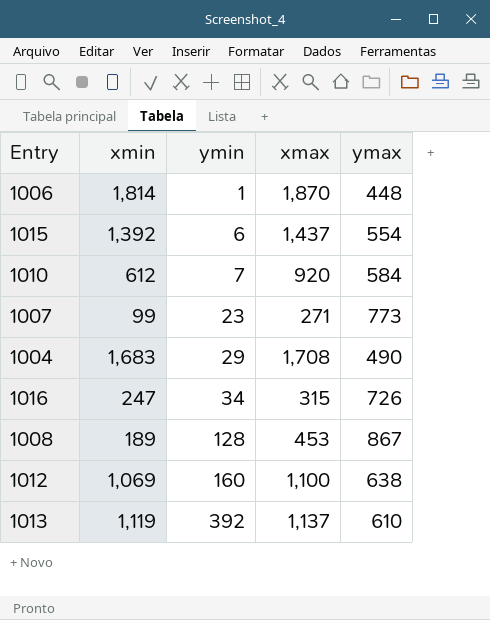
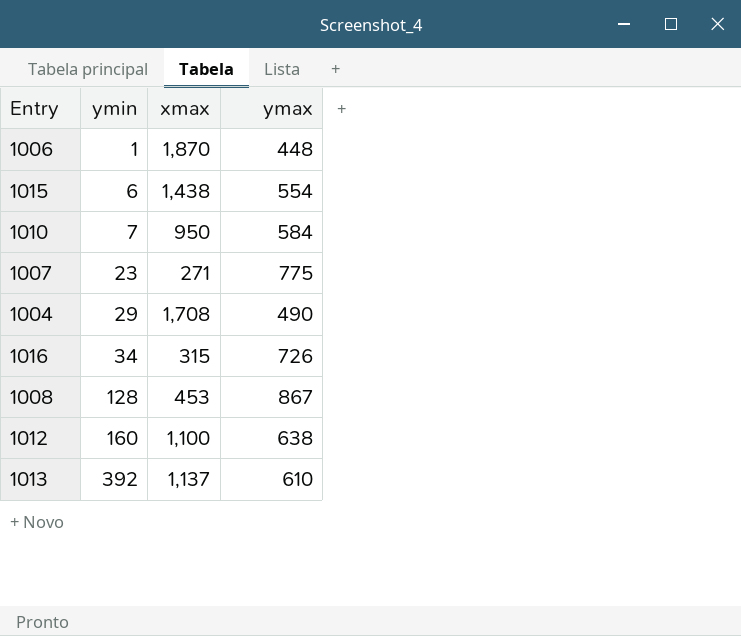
column xmin | position: 2 -> none
1015 | xmax: 1,437 -> 1,438
1010 | xmax: 920 -> 950
1007 | ymax: 773 -> 775

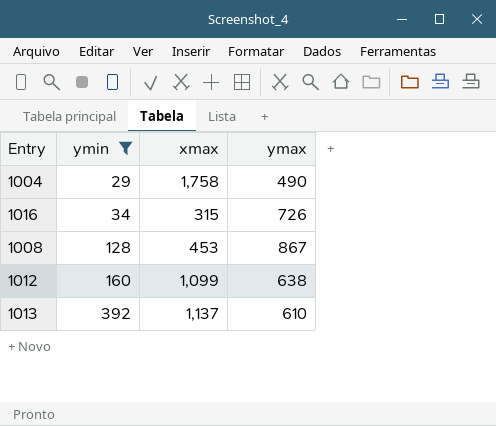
filter: none -> ymin >= 29
1004 | xmax: 1,708 -> 1,758
1012 | xmax: 1,100 -> 1,099

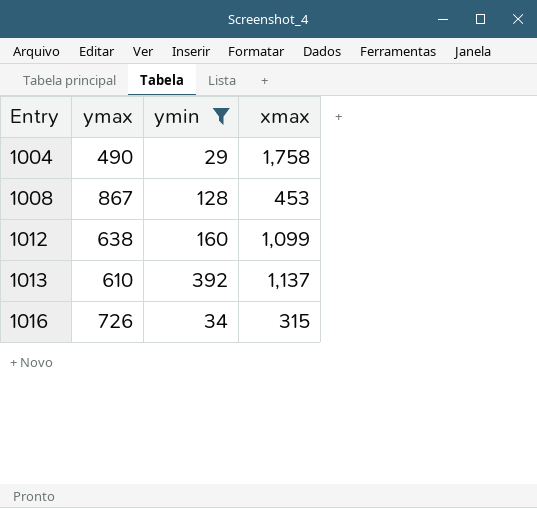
row order: ymin ascending -> Entry ascending
column ymax | position: 4 -> 2

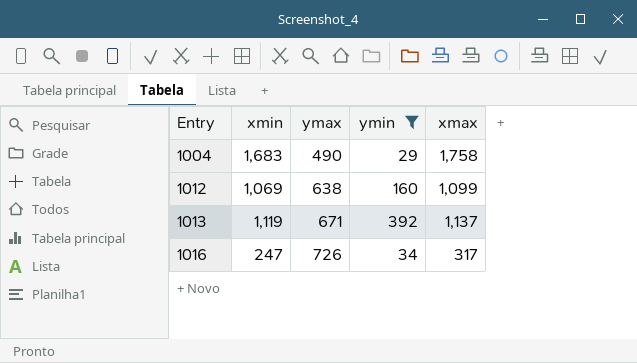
column xmin | position: none -> 2
row 1008: 867 | 128 | 453 -> none
1013 | ymax: 610 -> 671
1016 | xmax: 315 -> 317

